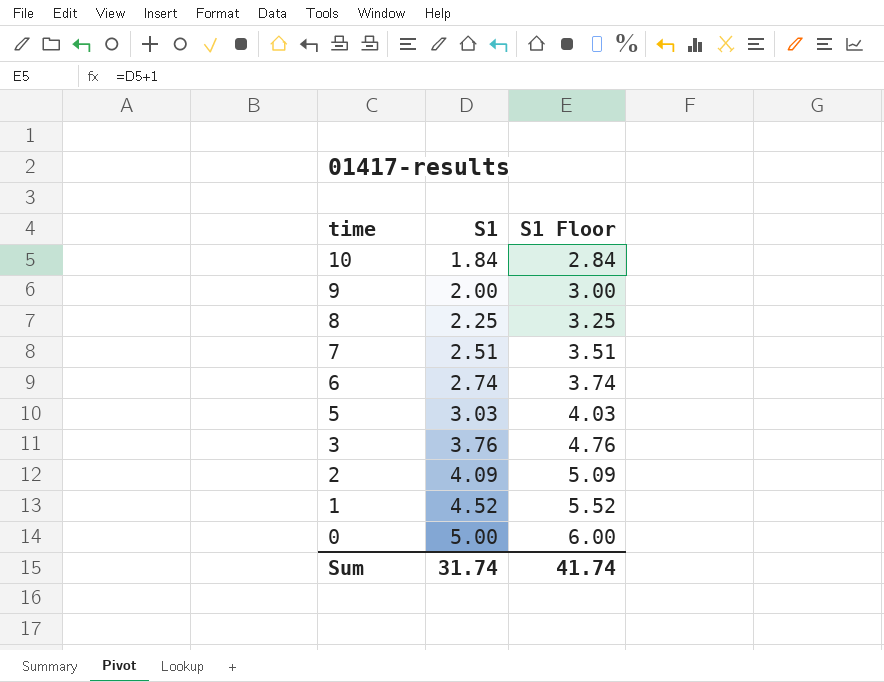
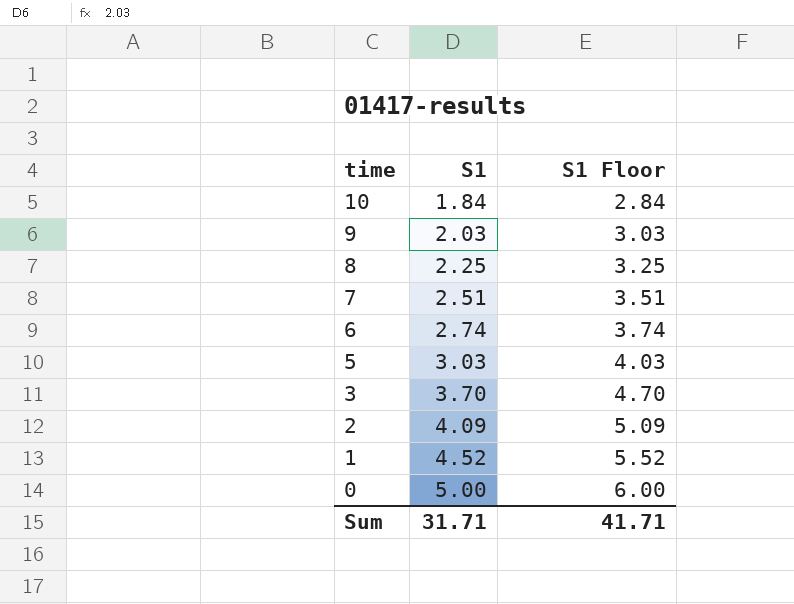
9 | S1: 2.00 -> 2.03
9 | S1 Floor: 3.00 -> 3.03
3 | S1: 3.76 -> 3.70
3 | S1 Floor: 4.76 -> 4.70
Sum | S1: 31.74 -> 31.71
Sum | S1 Floor: 41.74 -> 41.71

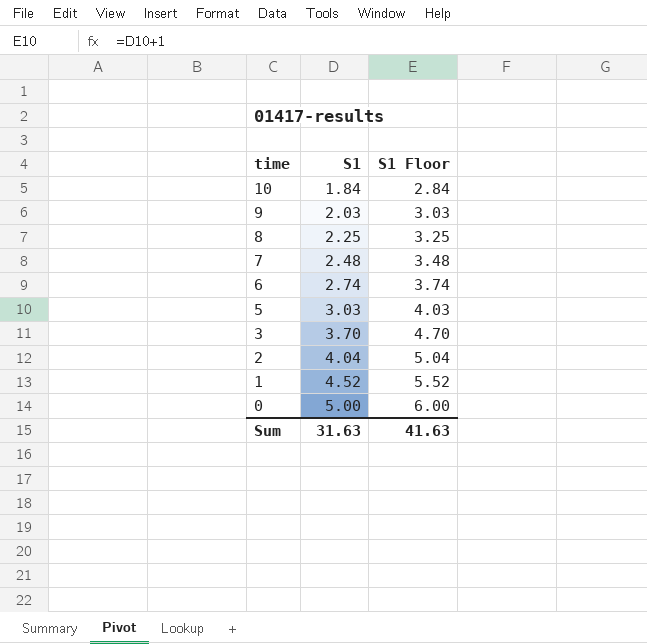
7 | S1: 2.51 -> 2.48
7 | S1 Floor: 3.51 -> 3.48
2 | S1: 4.09 -> 4.04
2 | S1 Floor: 5.09 -> 5.04
Sum | S1: 31.71 -> 31.63
Sum | S1 Floor: 41.71 -> 41.63

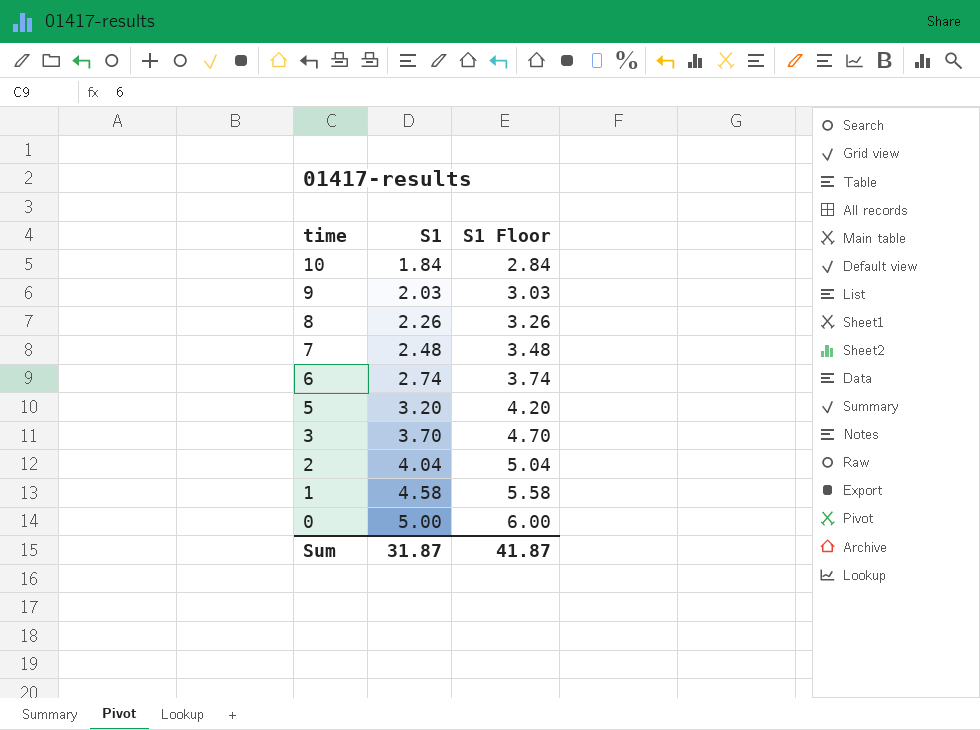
8 | S1: 2.25 -> 2.26
8 | S1 Floor: 3.25 -> 3.26
5 | S1: 3.03 -> 3.20
5 | S1 Floor: 4.03 -> 4.20
1 | S1: 4.52 -> 4.58
1 | S1 Floor: 5.52 -> 5.58
Sum | S1: 31.63 -> 31.87
Sum | S1 Floor: 41.63 -> 41.87

